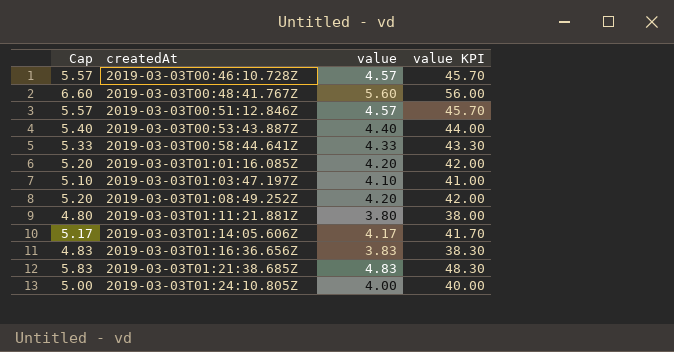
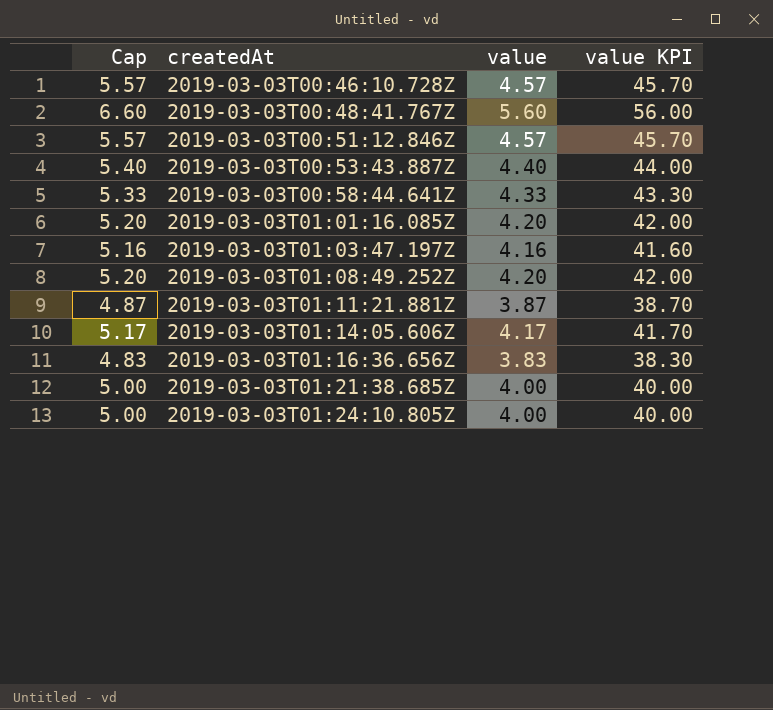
2019-03-03T01:03:47.197Z | Cap: 5.10 -> 5.16
2019-03-03T01:03:47.197Z | value: 4.10 -> 4.16
2019-03-03T01:03:47.197Z | value KPI: 41.00 -> 41.60
2019-03-03T01:11:21.881Z | Cap: 4.80 -> 4.87
2019-03-03T01:11:21.881Z | value: 3.80 -> 3.87
2019-03-03T01:11:21.881Z | value KPI: 38.00 -> 38.70
2019-03-03T01:21:38.685Z | Cap: 5.83 -> 5.00
2019-03-03T01:21:38.685Z | value: 4.83 -> 4.00
2019-03-03T01:21:38.685Z | value KPI: 48.30 -> 40.00

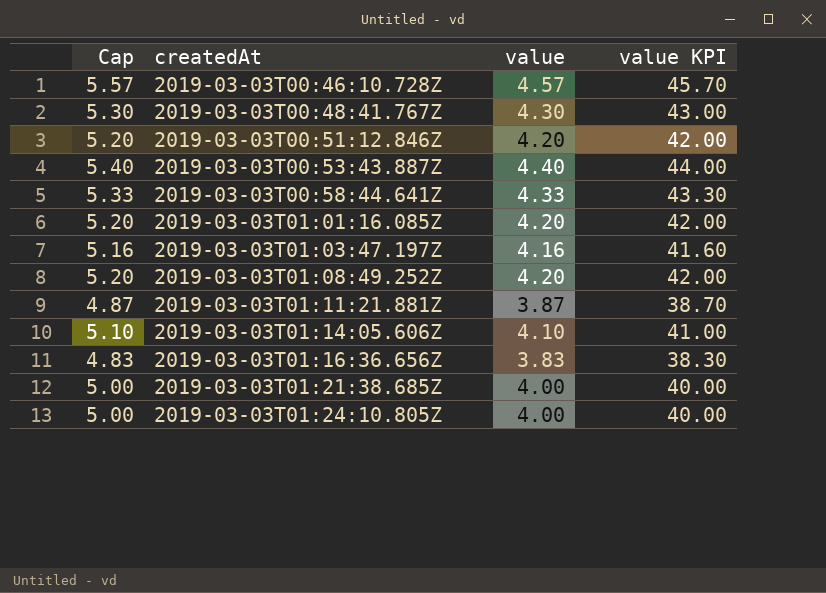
2019-03-03T00:48:41.767Z | Cap: 6.60 -> 5.30
2019-03-03T00:48:41.767Z | value: 5.60 -> 4.30
2019-03-03T00:48:41.767Z | value KPI: 56.00 -> 43.00
2019-03-03T00:51:12.846Z | Cap: 5.57 -> 5.20
2019-03-03T00:51:12.846Z | value: 4.57 -> 4.20
2019-03-03T00:51:12.846Z | value KPI: 45.70 -> 42.00
2019-03-03T01:14:05.606Z | Cap: 5.17 -> 5.10
2019-03-03T01:14:05.606Z | value: 4.17 -> 4.10
2019-03-03T01:14:05.606Z | value KPI: 41.70 -> 41.00

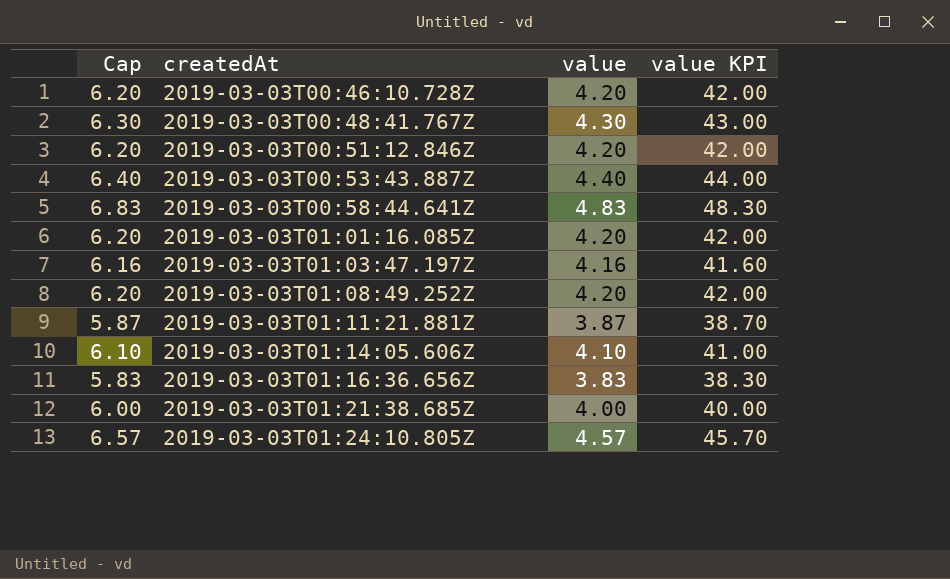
column Cap | formula: [value] + 1 -> [value] + 2
2019-03-03T00:46:10.728Z | value: 4.57 -> 4.20
2019-03-03T00:46:10.728Z | value KPI: 45.70 -> 42.00
2019-03-03T00:58:44.641Z | value: 4.33 -> 4.83
2019-03-03T00:58:44.641Z | value KPI: 43.30 -> 48.30
2019-03-03T01:24:10.805Z | value: 4.00 -> 4.57
2019-03-03T01:24:10.805Z | value KPI: 40.00 -> 45.70

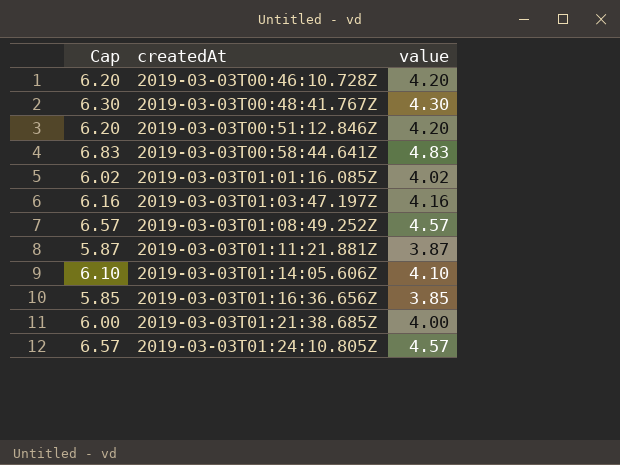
column value KPI | formula: [value] * 10 -> none
row 2019-03-03T00:53:43.887Z: 6.40 | 4.40 | 44.00 -> none
2019-03-03T01:01:16.085Z | Cap: 6.20 -> 6.02
2019-03-03T01:01:16.085Z | value: 4.20 -> 4.02
2019-03-03T01:08:49.252Z | Cap: 6.20 -> 6.57
2019-03-03T01:08:49.252Z | value: 4.20 -> 4.57
2019-03-03T01:16:36.656Z | Cap: 5.83 -> 5.85
2019-03-03T01:16:36.656Z | value: 3.83 -> 3.85

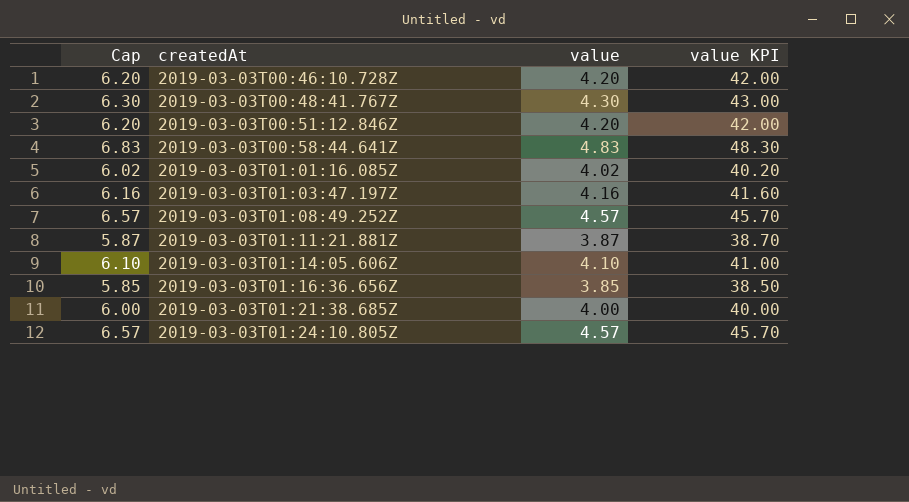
column value KPI | formula: none -> [value] * 10

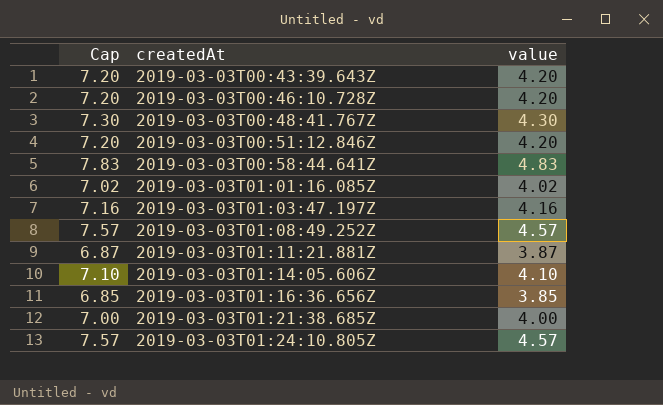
column value KPI | formula: [value] * 10 -> none
column Cap | formula: [value] + 2 -> [value] + 3
row 2019-03-03T00:43:39.643Z: none -> 7.20 | 4.20

